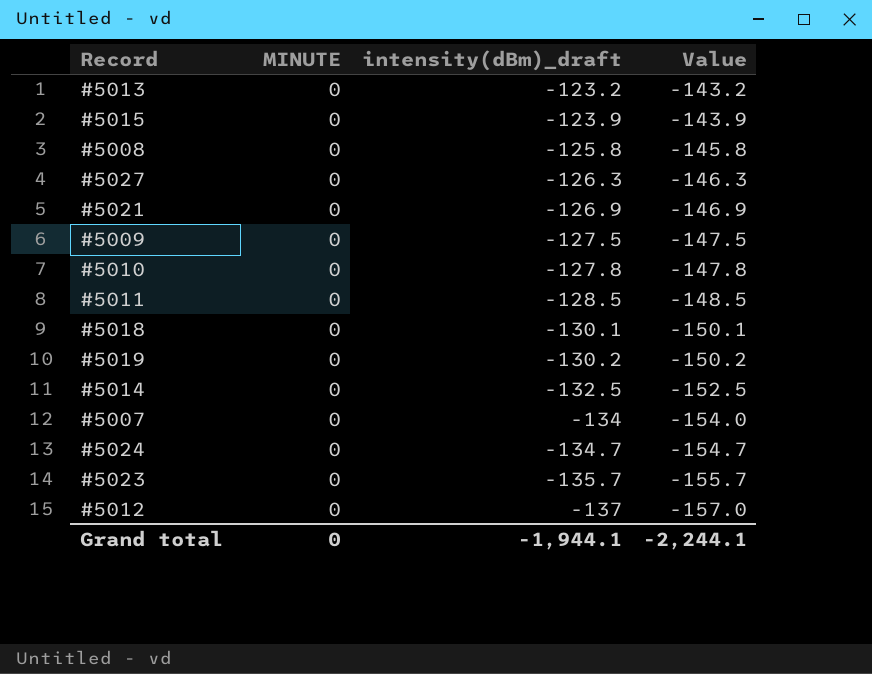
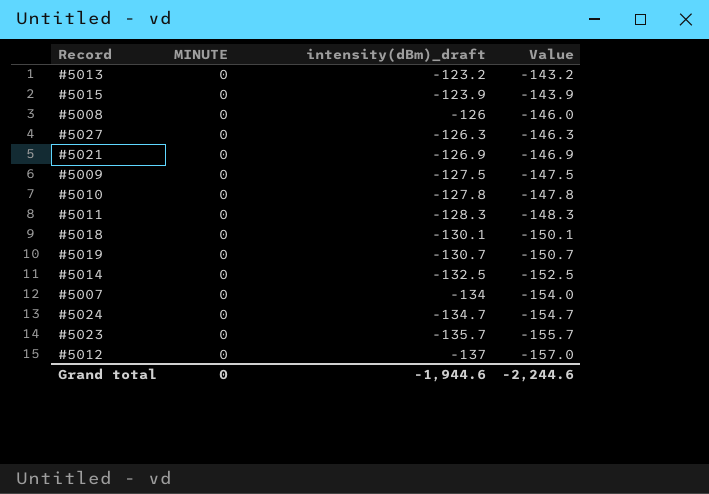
#5008 | intensity(dBm)_draft: -125.8 -> -126
#5008 | Value: -145.8 -> -146.0
#5011 | intensity(dBm)_draft: -128.5 -> -128.3
#5011 | Value: -148.5 -> -148.3
#5019 | intensity(dBm)_draft: -130.2 -> -130.7
#5019 | Value: -150.2 -> -150.7
Grand total | intensity(dBm)_draft: -1,944.1 -> -1,944.6
Grand total | Value: -2,244.1 -> -2,244.6

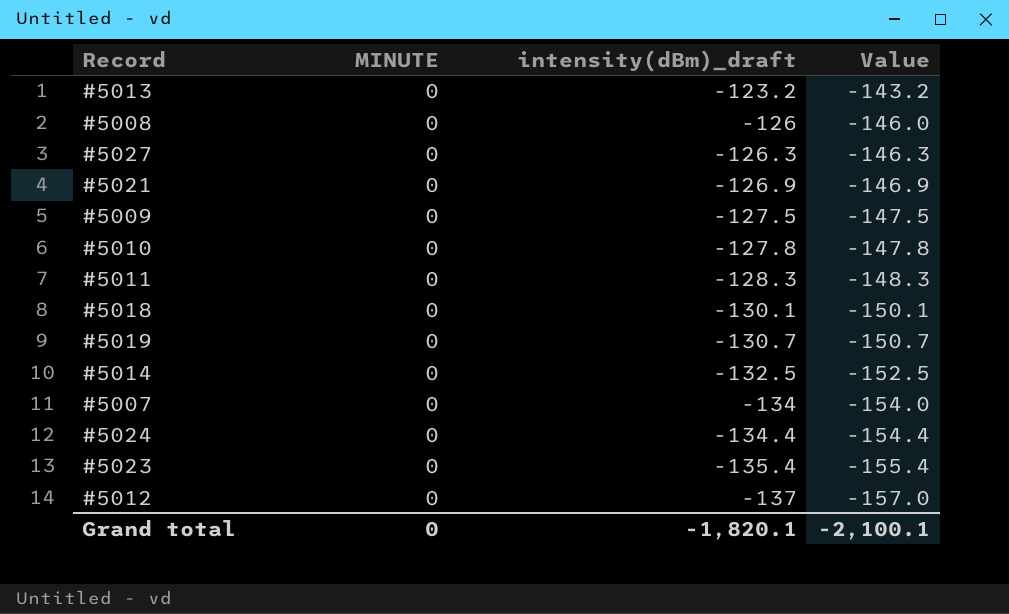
row #5015: 0 | -123.9 | -143.9 -> none
#5024 | intensity(dBm)_draft: -134.7 -> -134.4
#5024 | Value: -154.7 -> -154.4
#5023 | intensity(dBm)_draft: -135.7 -> -135.4
#5023 | Value: -155.7 -> -155.4
Grand total | intensity(dBm)_draft: -1,944.6 -> -1,820.1
Grand total | Value: -2,244.6 -> -2,100.1

